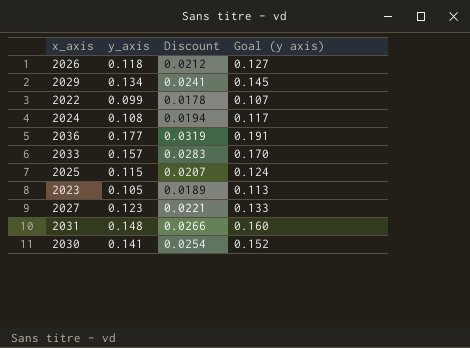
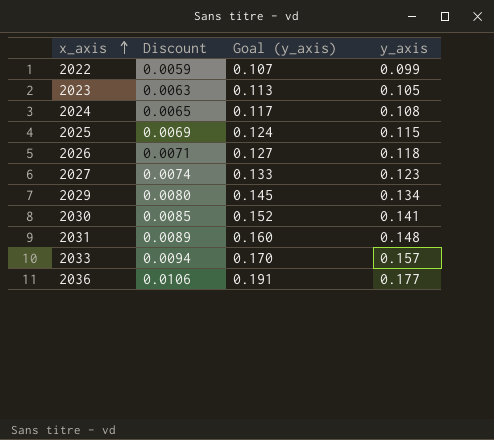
row order: none -> x_axis ascending
column Discount | formula: [y_axis] * 0.18 -> [y_axis] * 0.06
column name: Goal (y axis) -> Goal (y_axis)
column y_axis | position: 2 -> 4

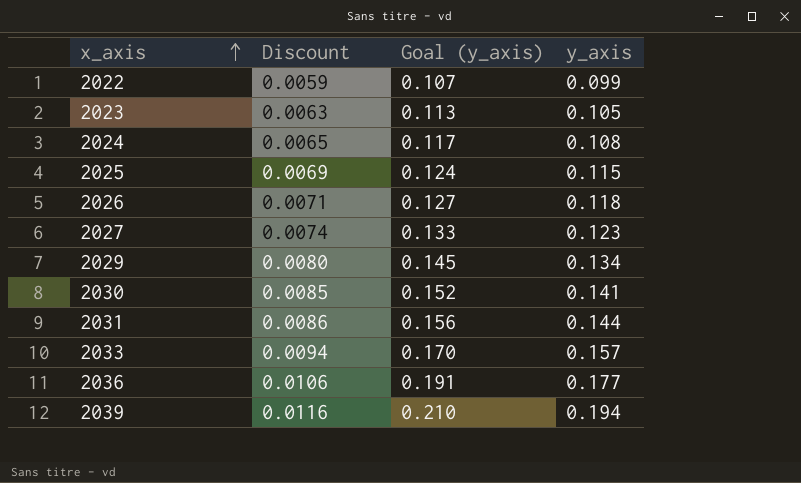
2031 | Discount: 0.0089 -> 0.0086
2031 | Goal (y_axis): 0.160 -> 0.156
2031 | y_axis: 0.148 -> 0.144
row 2039: none -> 0.0116 | 0.210 | 0.194

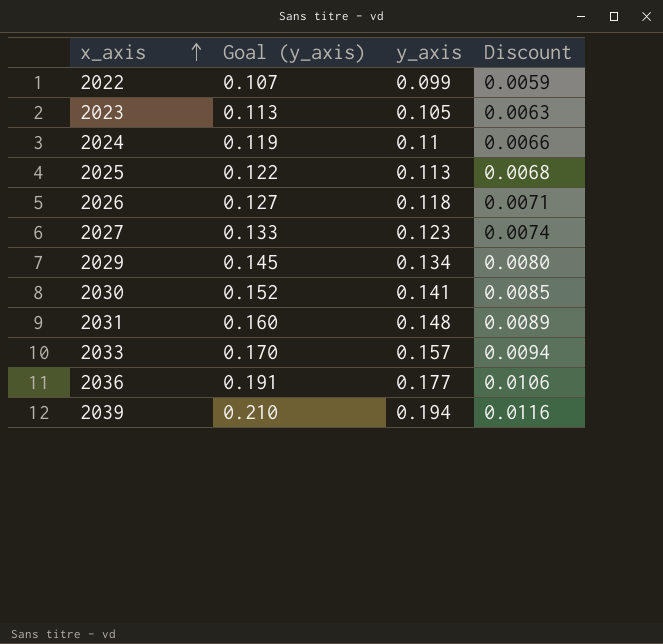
column Discount | position: 2 -> 4
2024 | Goal (y_axis): 0.117 -> 0.119
2024 | y_axis: 0.108 -> 0.11
2024 | Discount: 0.0065 -> 0.0066
2025 | Goal (y_axis): 0.124 -> 0.122
2025 | y_axis: 0.115 -> 0.113
2025 | Discount: 0.0069 -> 0.0068
2031 | Goal (y_axis): 0.156 -> 0.160
2031 | y_axis: 0.144 -> 0.148
2031 | Discount: 0.0086 -> 0.0089

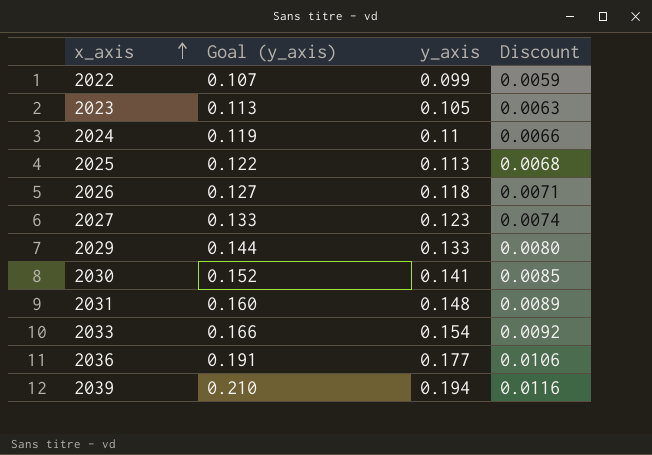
2029 | Goal (y_axis): 0.145 -> 0.144
2029 | y_axis: 0.134 -> 0.133
2033 | Goal (y_axis): 0.170 -> 0.166
2033 | y_axis: 0.157 -> 0.154
2033 | Discount: 0.0094 -> 0.0092

